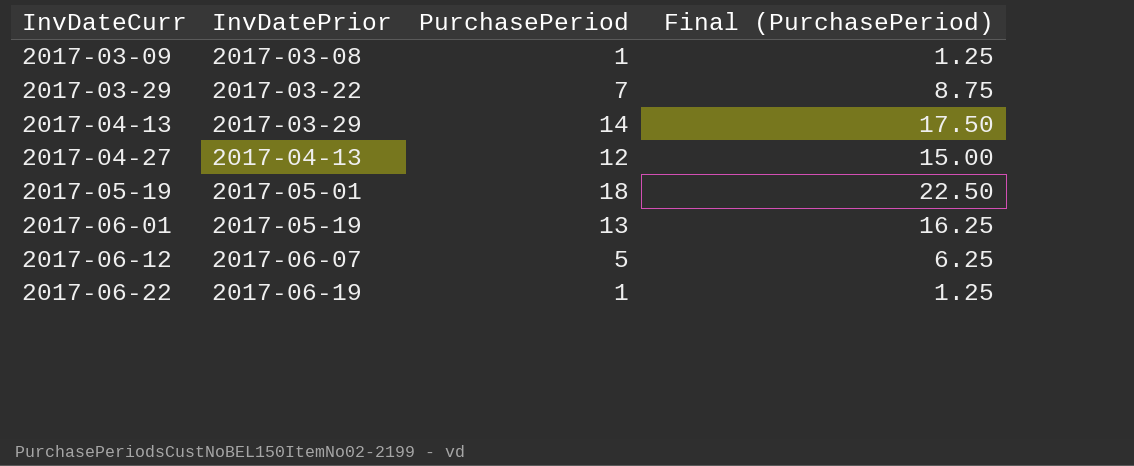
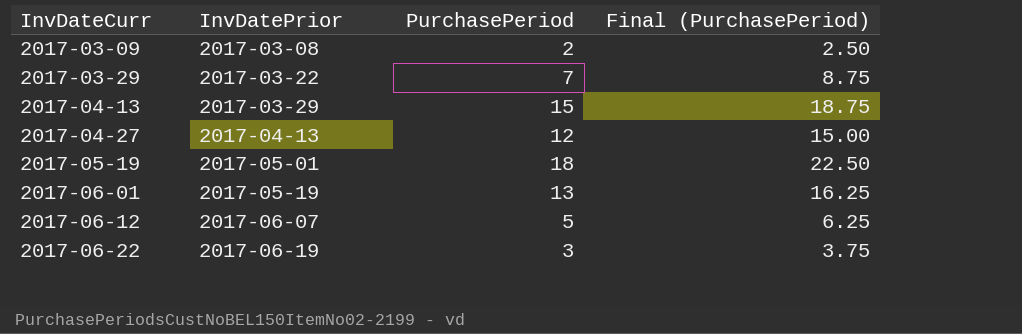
2017-03-09 | PurchasePeriod: 1 -> 2
2017-03-09 | Final (PurchasePeriod): 1.25 -> 2.50
2017-04-13 | PurchasePeriod: 14 -> 15
2017-04-13 | Final (PurchasePeriod): 17.50 -> 18.75
2017-06-22 | PurchasePeriod: 1 -> 3
2017-06-22 | Final (PurchasePeriod): 1.25 -> 3.75

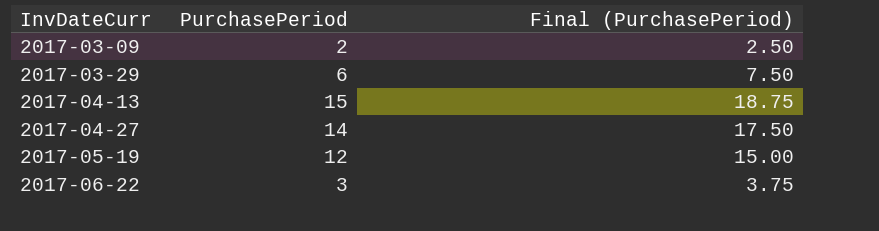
column InvDatePrior | position: 2 -> none
row 2017-06-01: 2017-05-19 | 13 | 16.25 -> none
row 2017-06-12: 2017-06-07 | 5 | 6.25 -> none
2017-03-29 | PurchasePeriod: 7 -> 6
2017-03-29 | Final (PurchasePeriod): 8.75 -> 7.50
2017-04-27 | PurchasePeriod: 12 -> 14
2017-04-27 | Final (PurchasePeriod): 15.00 -> 17.50
2017-05-19 | PurchasePeriod: 18 -> 12
2017-05-19 | Final (PurchasePeriod): 22.50 -> 15.00

